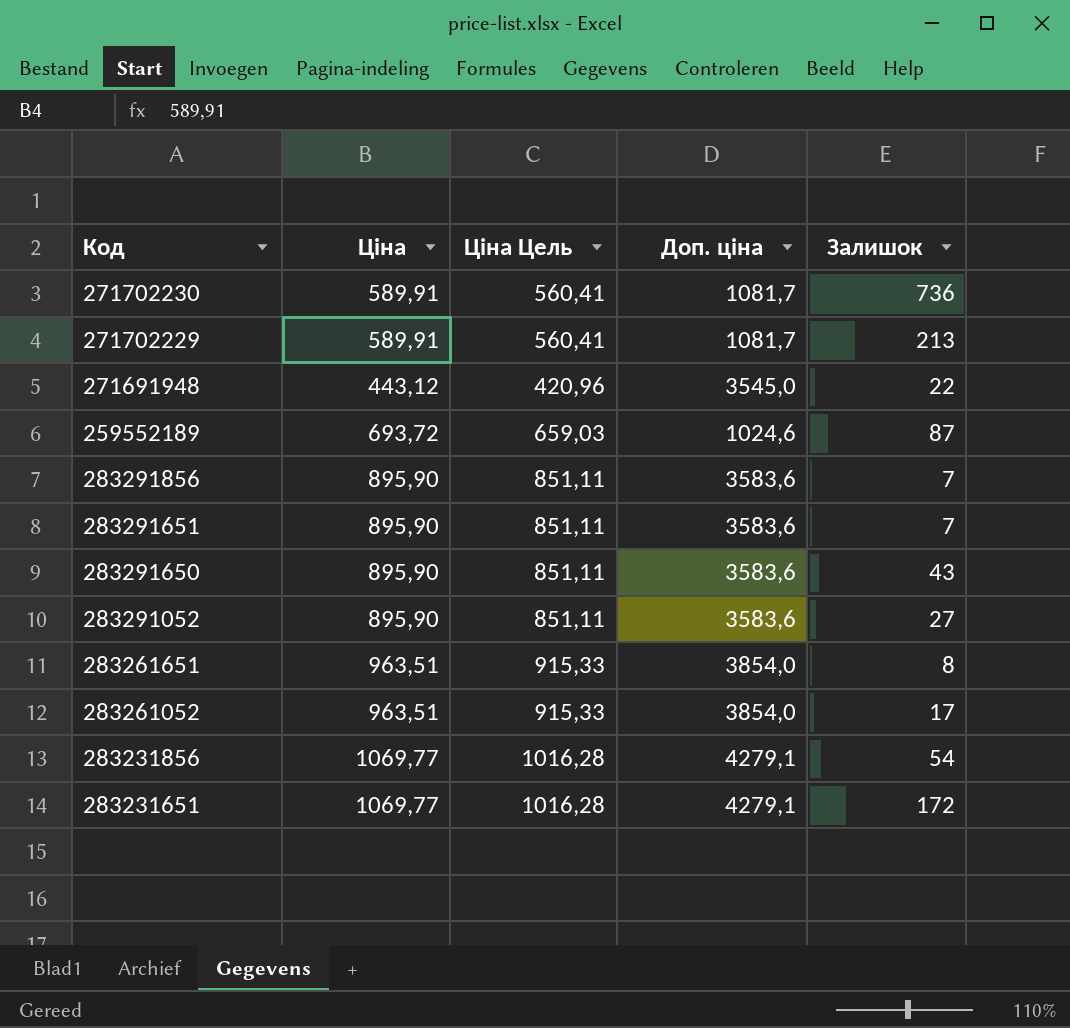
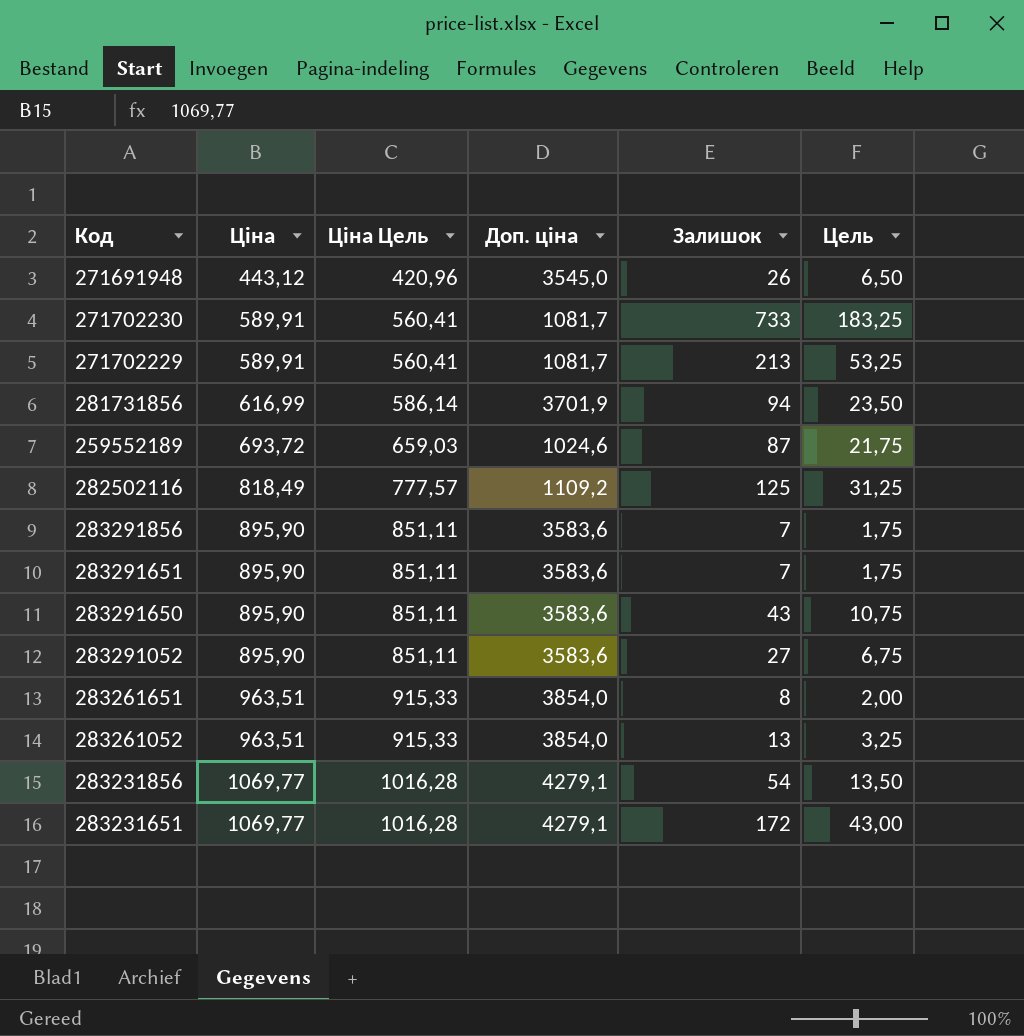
row order: none -> Ціна ascending
column Цель | formula: none -> [Залишок] * 0,25
271691948 | Залишок: 22 -> 26
271702230 | Залишок: 736 -> 733
row 281731856: none -> 616,99 | 586,14 | 3701,9 | 94 | 23,50
row 282502116: none -> 818,49 | 777,57 | 1109,2 | 125 | 31,25
283261052 | Залишок: 17 -> 13

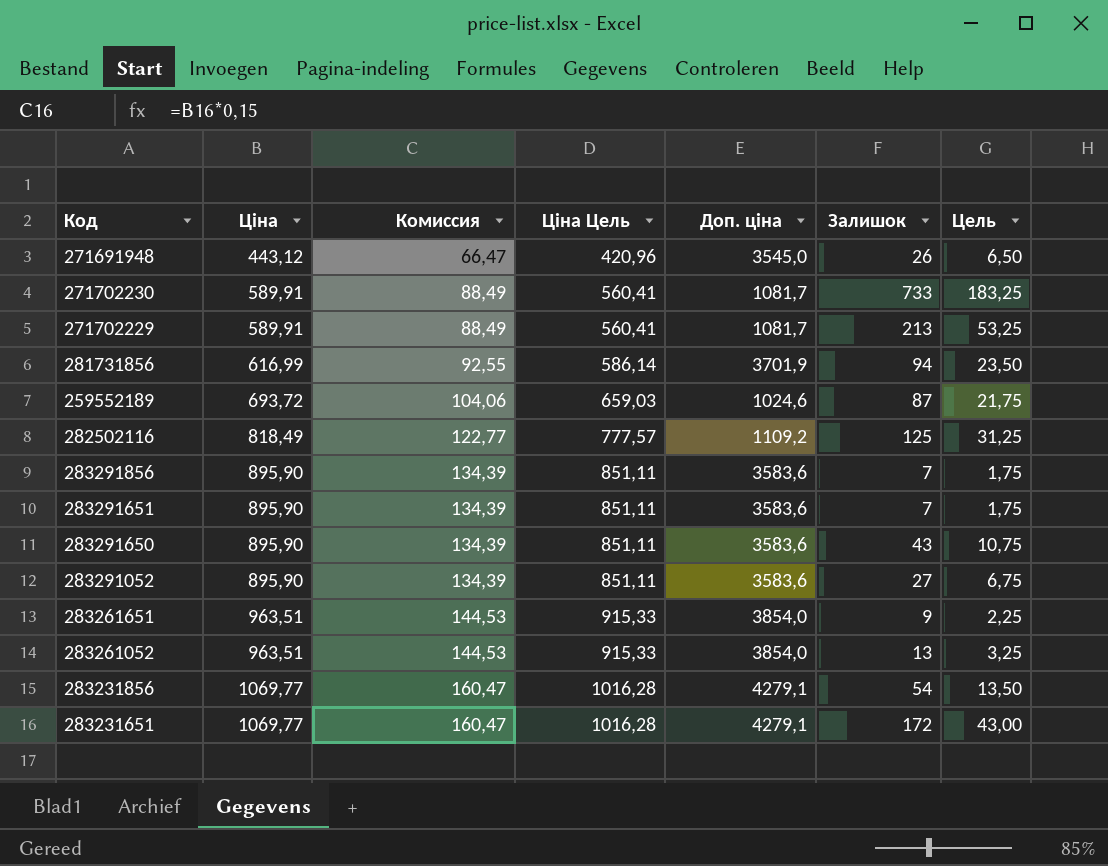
column Комиссия | formula: none -> [Ціна] * 0,15
283261651 | Залишок: 8 -> 9
283261651 | Цель: 2,00 -> 2,25

